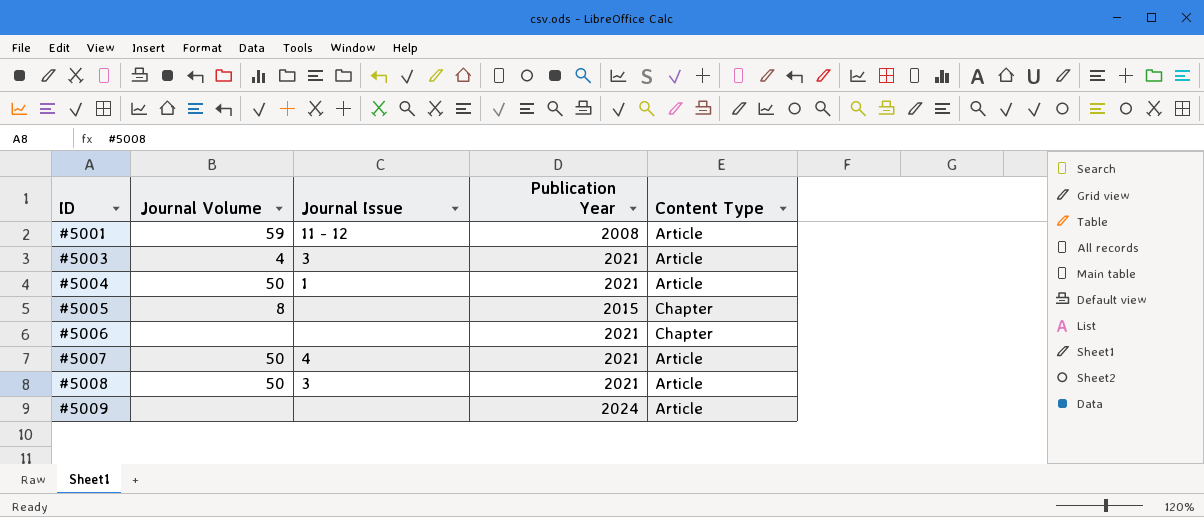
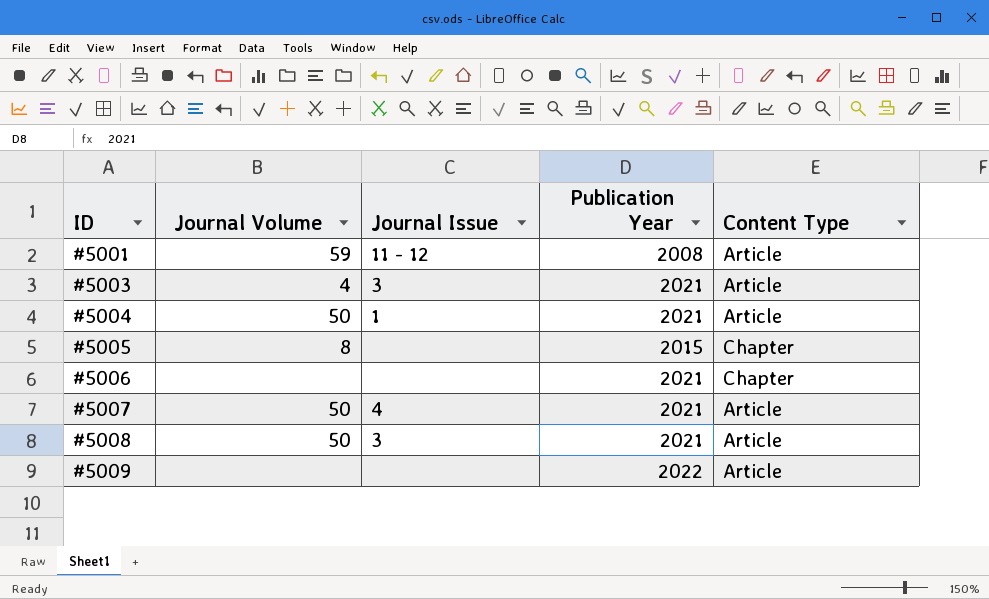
#5009 | Publication Year: 2024 -> 2022

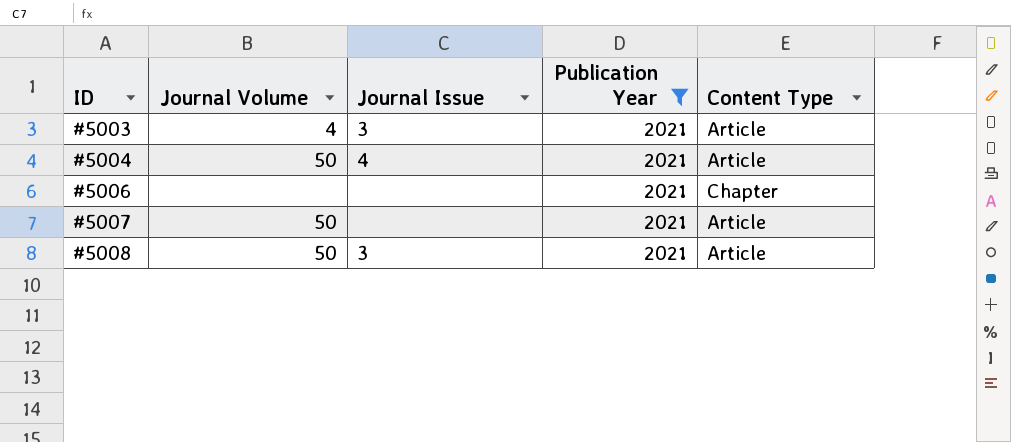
filter: none -> Publication Year = 2021
#5004 | Journal Issue: 1 -> 4
#5007 | Journal Issue: 4 -> none

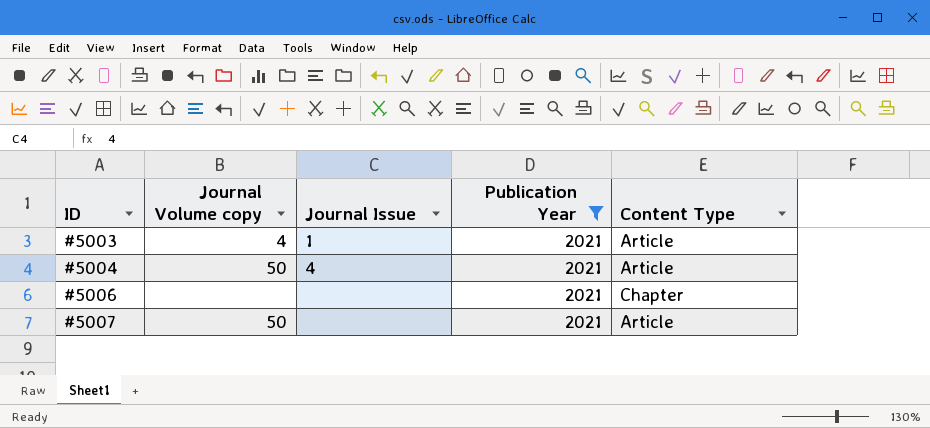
column name: Journal Volume -> Journal Volume copy
row #5008: 50 | 3 | 2021 | Article -> none
#5003 | Journal Issue: 3 -> 1

